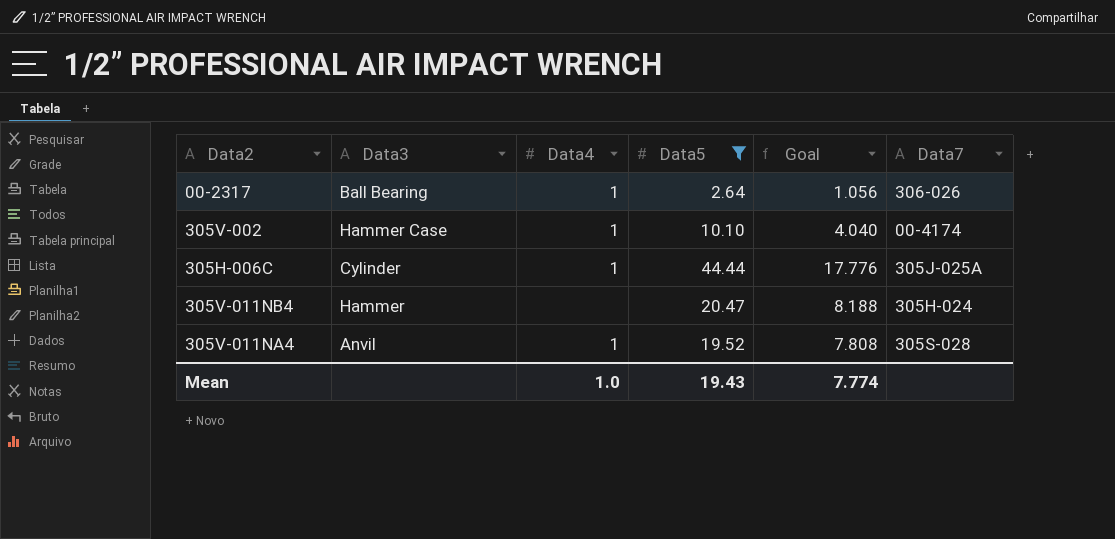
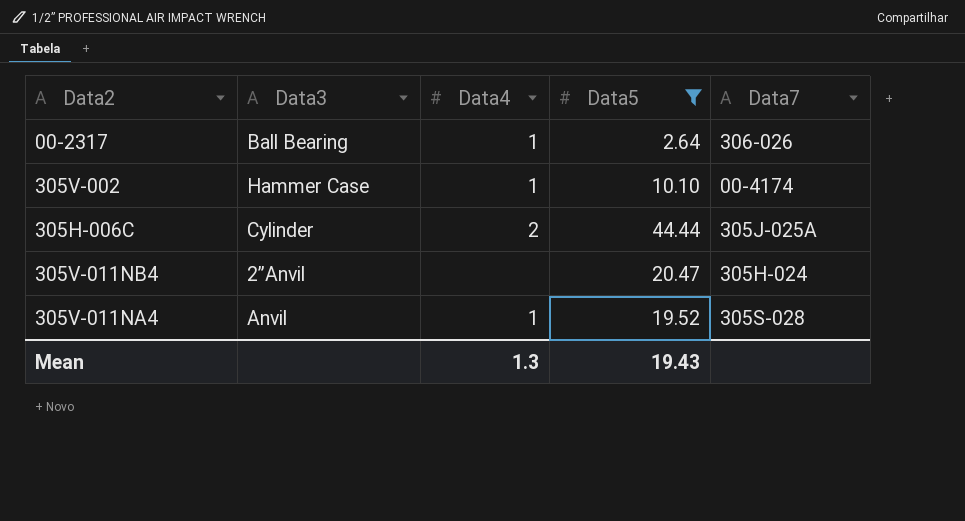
column Goal | formula: [Data5] * 0.4 -> none
305H-006C | Data4: 1 -> 2
305V-011NB4 | Data3: Hammer -> 2”Anvil
Mean | Data4: 1.0 -> 1.3

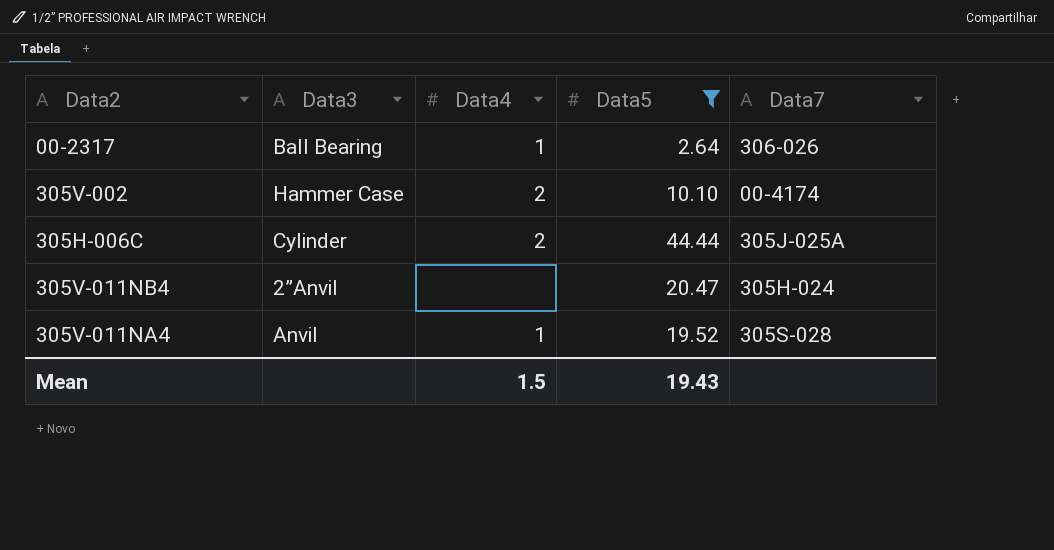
305V-002 | Data4: 1 -> 2
Mean | Data4: 1.3 -> 1.5

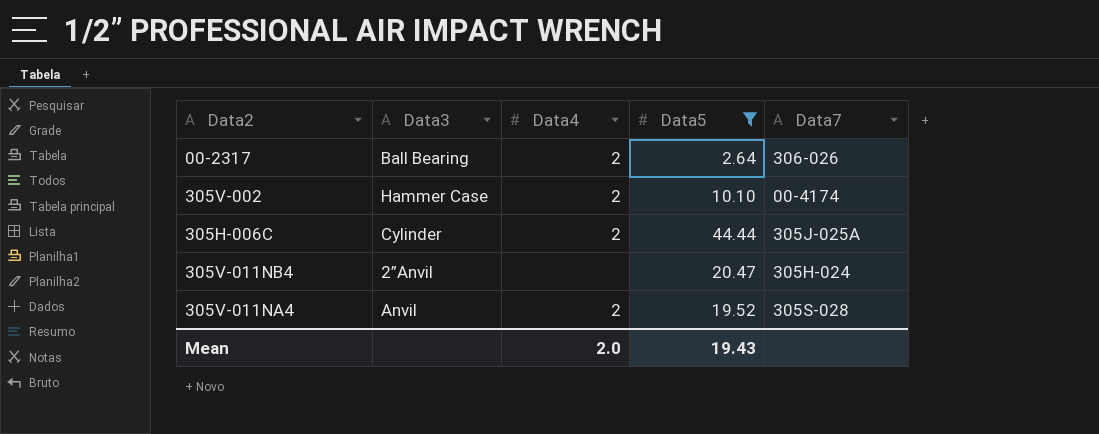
00-2317 | Data4: 1 -> 2
305V-011NA4 | Data4: 1 -> 2
Mean | Data4: 1.5 -> 2.0

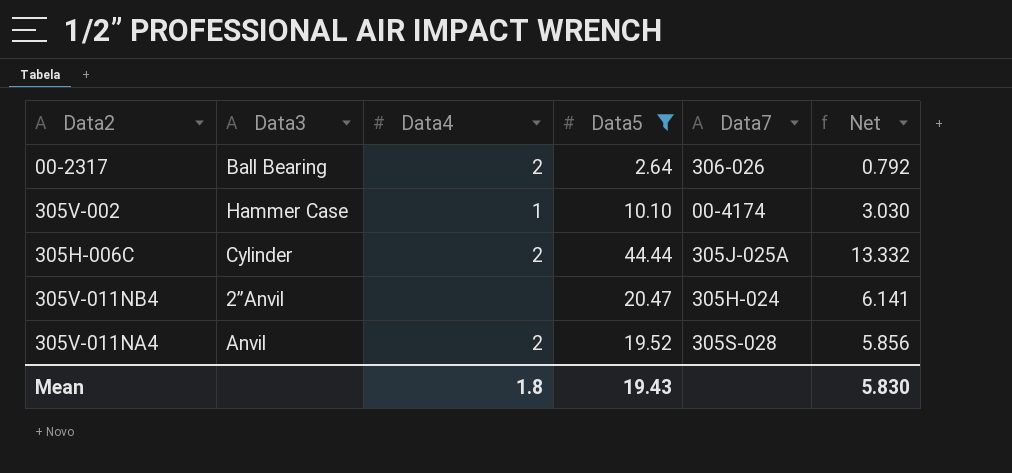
column Net | formula: none -> [Data5] * 0.3
305V-002 | Data4: 2 -> 1
Mean | Data4: 2.0 -> 1.8

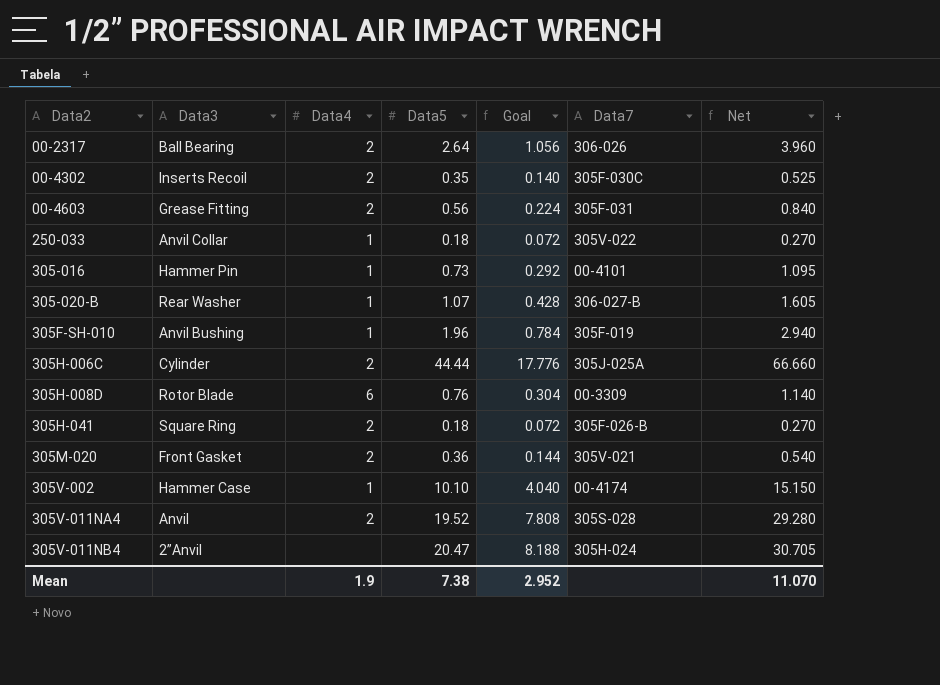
filter: Data5 >= 2.64 -> none
row order: none -> Data2 ascending
column Goal | formula: none -> [Data5] * 0.4
column Net | formula: [Data5] * 0.3 -> [Data5] * 1.5
Mean | Data4: 1.8 -> 1.9
Mean | Data5: 19.43 -> 7.38
Mean | Net: 5.830 -> 11.070

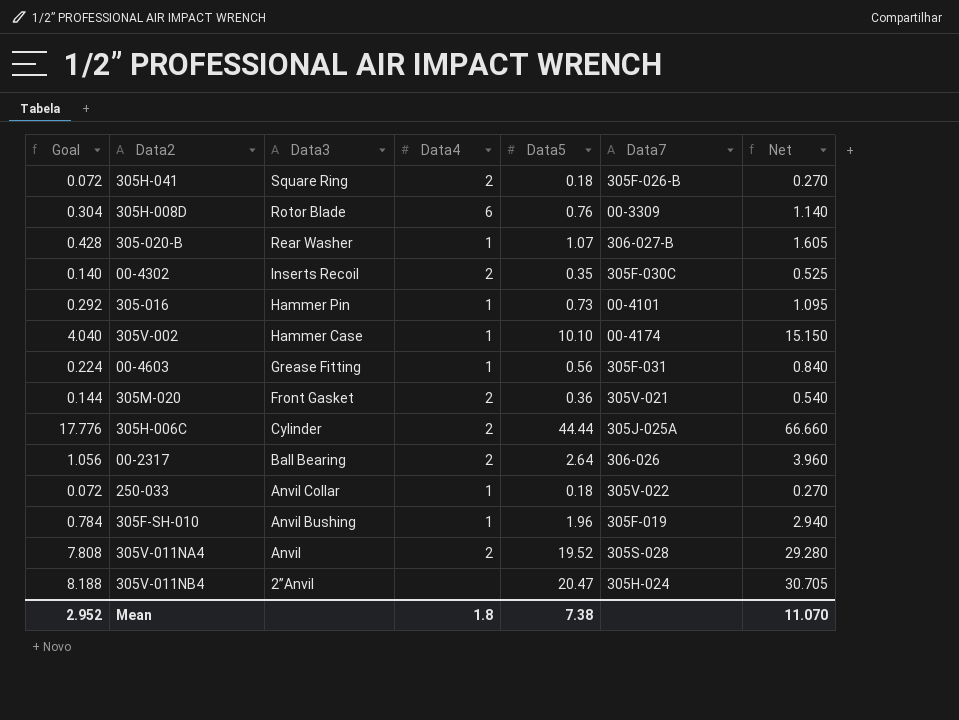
row order: Data2 ascending -> Data3 descending
column Goal | position: 5 -> 1
00-4603 | Data4: 2 -> 1
Mean | Data4: 1.9 -> 1.8

